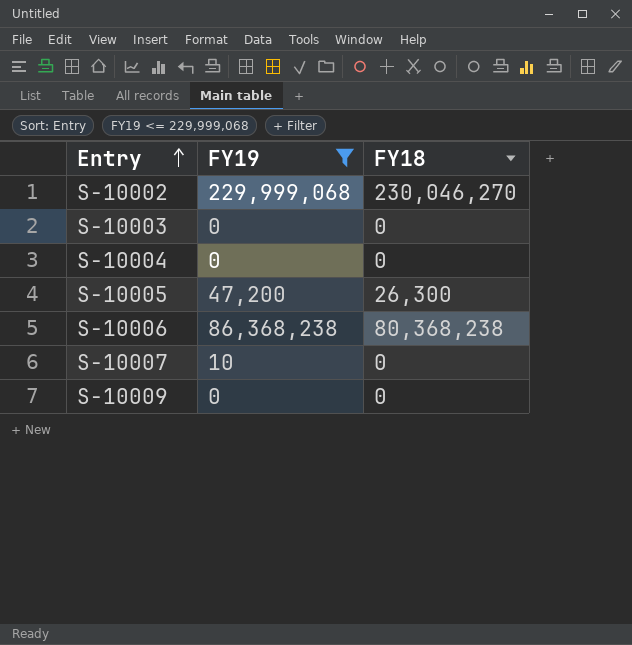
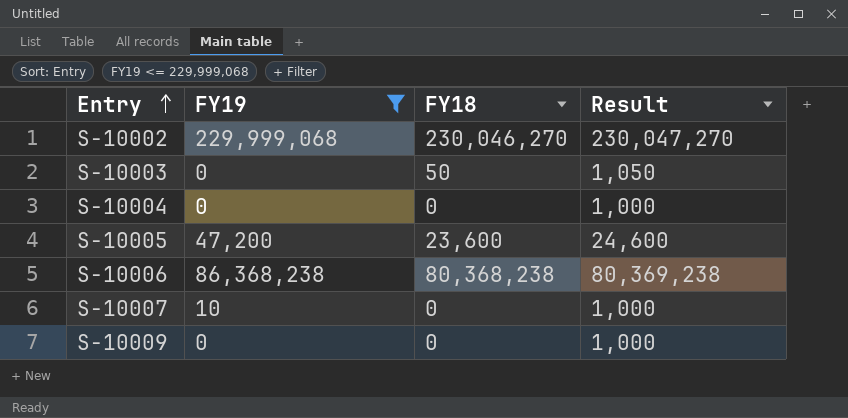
column Result | formula: none -> [FY18] + 1000
S-10003 | FY18: 0 -> 50
S-10005 | FY18: 26,300 -> 23,600

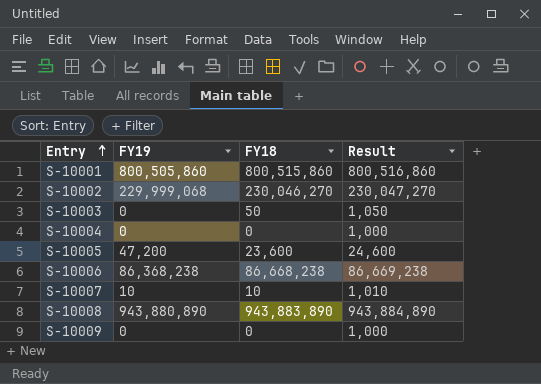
filter: FY19 <= 229,999,068 -> none
S-10006 | FY18: 80,368,238 -> 86,668,238
S-10006 | Result: 80,369,238 -> 86,669,238
S-10007 | FY18: 0 -> 10
S-10007 | Result: 1,000 -> 1,010

